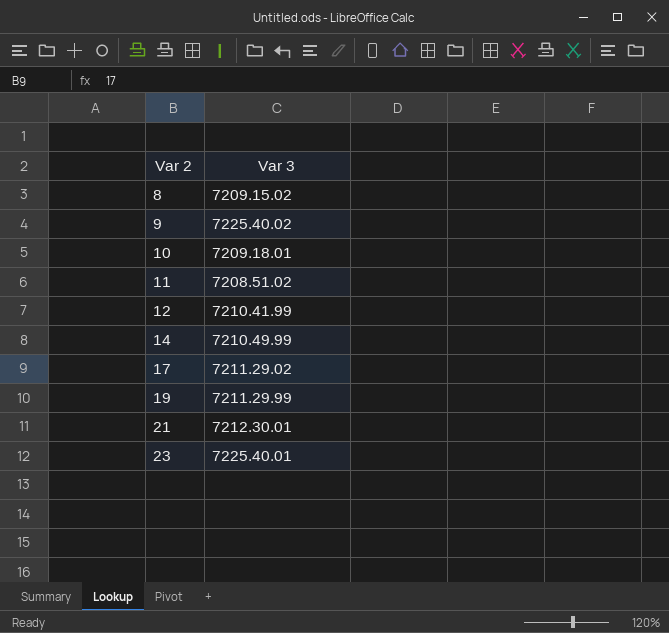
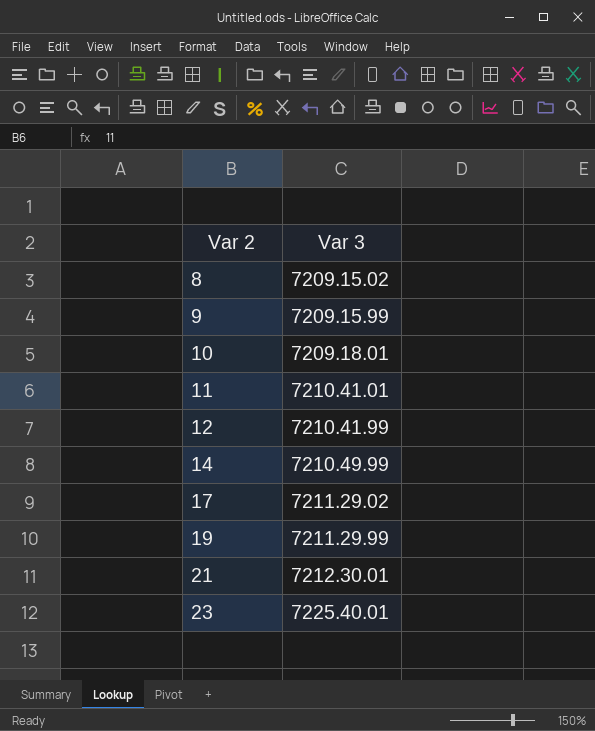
9 | Var 3: 7225.40.02 -> 7209.15.99
11 | Var 3: 7208.51.02 -> 7210.41.01

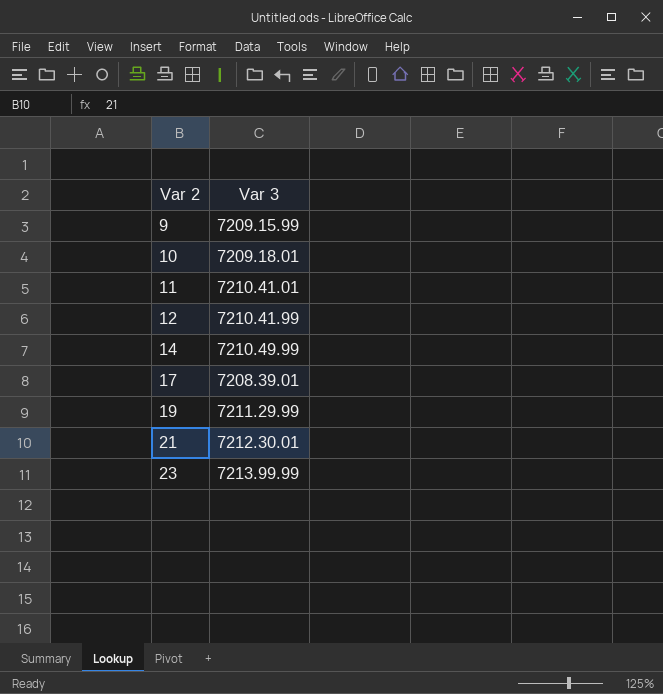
row 8: 7209.15.02 -> none
17 | Var 3: 7211.29.02 -> 7208.39.01
23 | Var 3: 7225.40.01 -> 7213.99.99

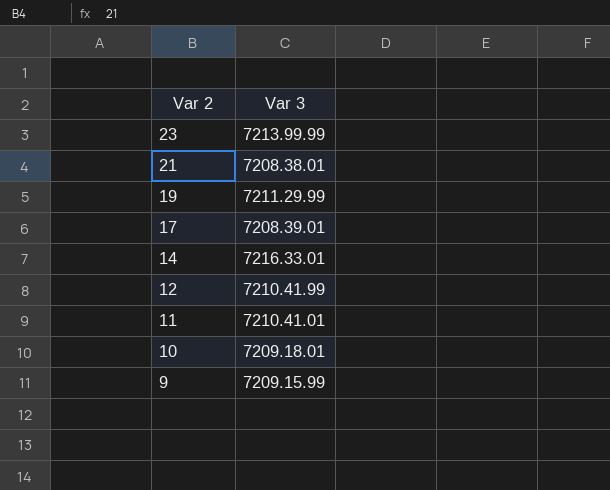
row order: Var 2 ascending -> Var 2 descending
21 | Var 3: 7212.30.01 -> 7208.38.01
14 | Var 3: 7210.49.99 -> 7216.33.01

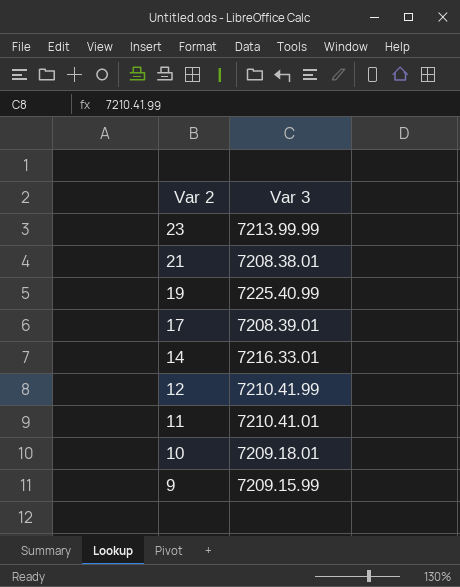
19 | Var 3: 7211.29.99 -> 7225.40.99

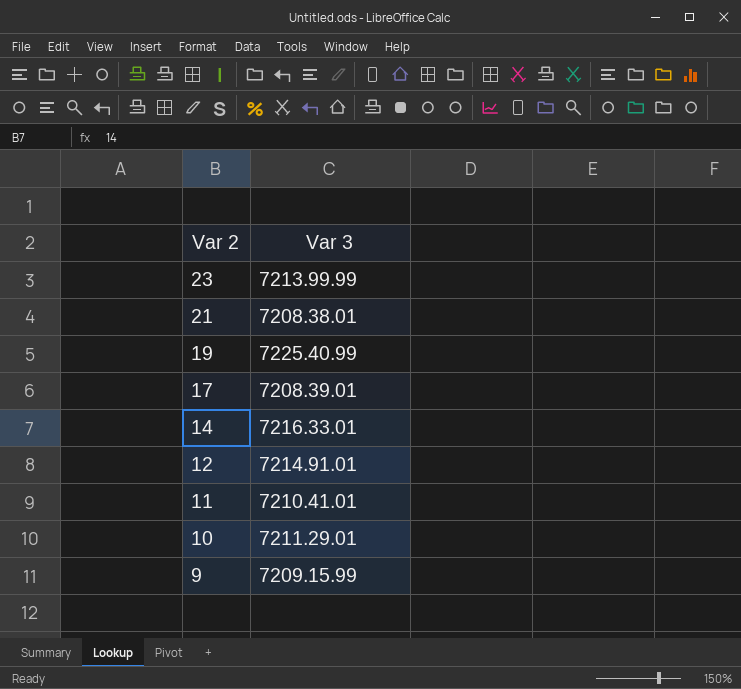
12 | Var 3: 7210.41.99 -> 7214.91.01
10 | Var 3: 7209.18.01 -> 7211.29.01

